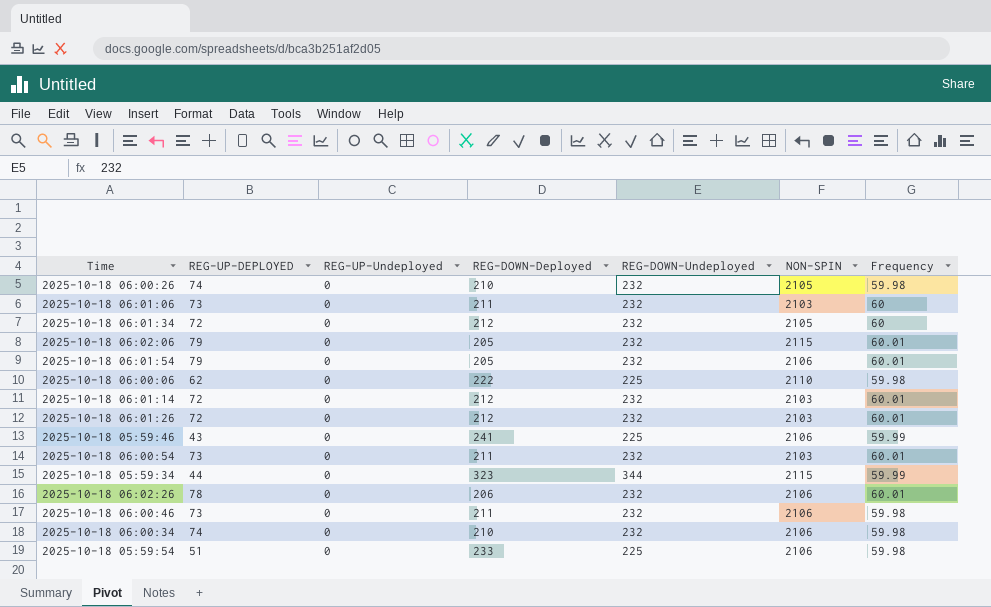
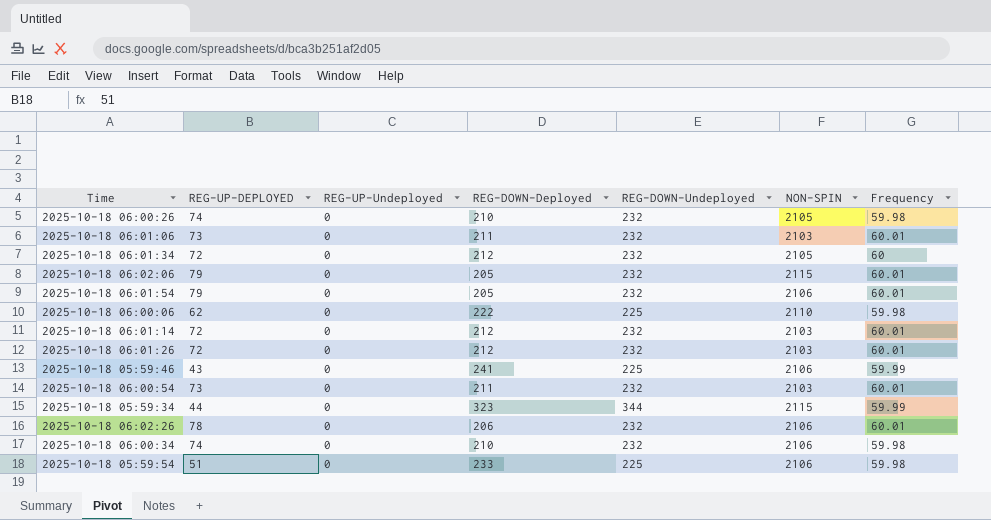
row 2025-10-18 06:00:46: 73 | 0 | 211 | 232 | 2106 | 59.98 -> none
2025-10-18 06:01:06 | Frequency: 60 -> 60.01

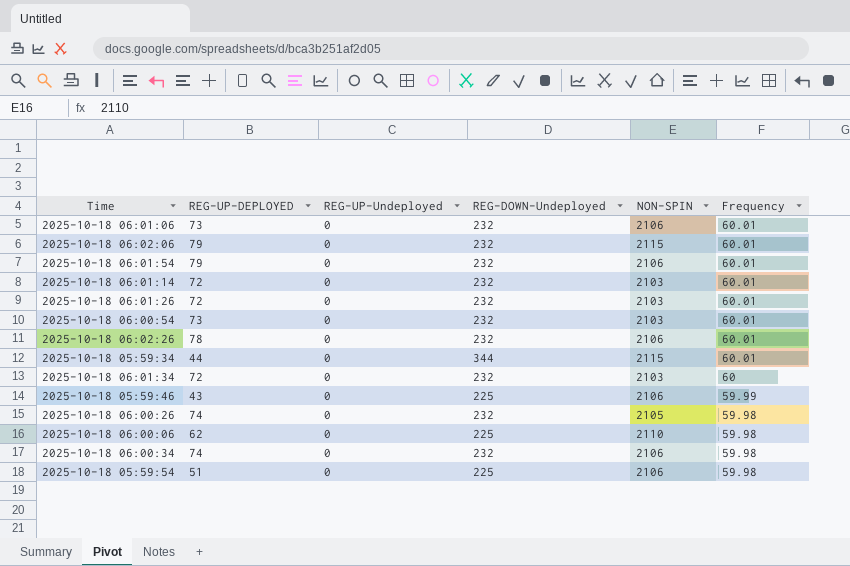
row order: none -> Frequency descending
column REG-DOWN-Deployed | position: 4 -> none
2025-10-18 06:01:06 | NON-SPIN: 2103 -> 2106
2025-10-18 05:59:34 | Frequency: 59.99 -> 60.01
2025-10-18 06:01:34 | NON-SPIN: 2105 -> 2103

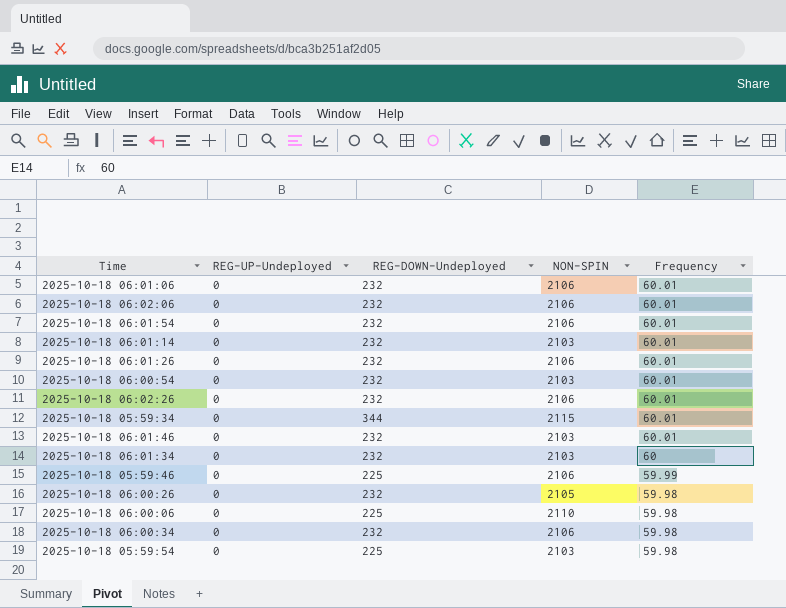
column REG-UP-DEPLOYED | position: 2 -> none
2025-10-18 06:02:06 | NON-SPIN: 2115 -> 2106
2025-10-18 06:01:26 | NON-SPIN: 2103 -> 2106
row 2025-10-18 06:01:46: none -> 0 | 232 | 2103 | 60.01
2025-10-18 05:59:54 | NON-SPIN: 2106 -> 2103

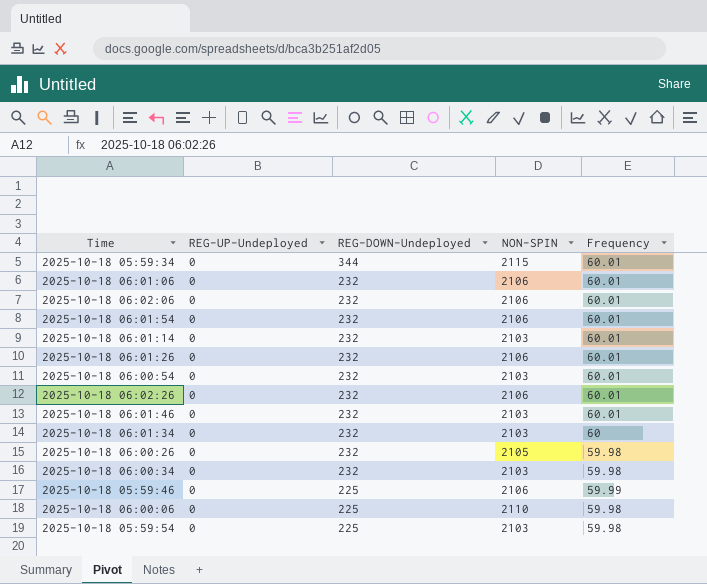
row order: Frequency descending -> REG-DOWN-Undeployed descending
2025-10-18 06:00:34 | NON-SPIN: 2106 -> 2103

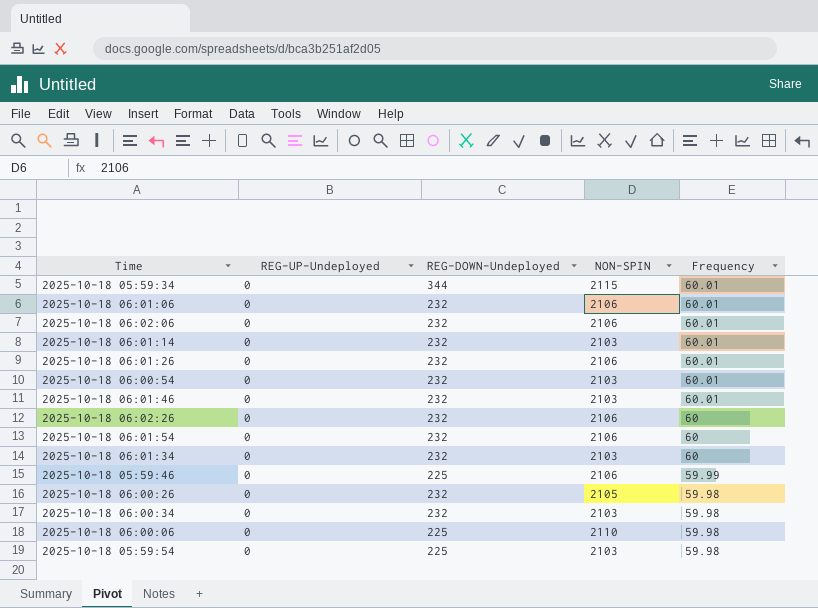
row order: REG-DOWN-Undeployed descending -> Frequency descending
2025-10-18 06:02:26 | Frequency: 60.01 -> 60
2025-10-18 06:01:54 | Frequency: 60.01 -> 60

